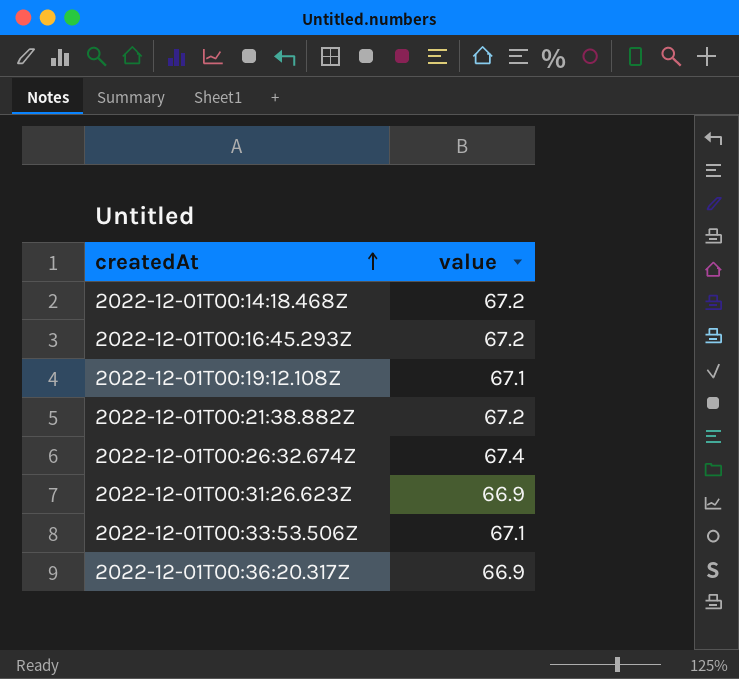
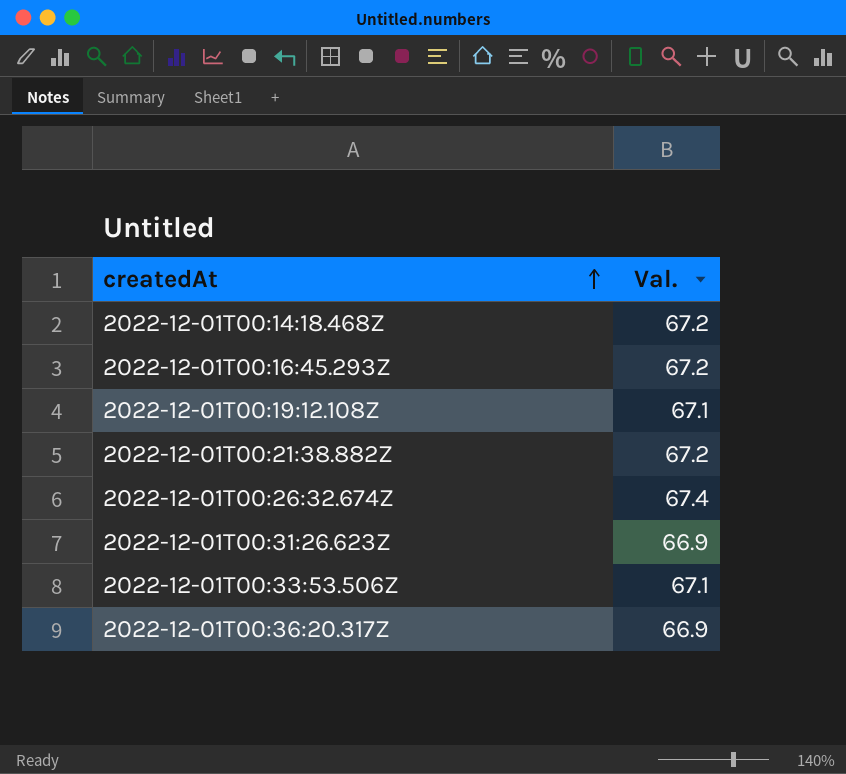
column name: value -> Val.

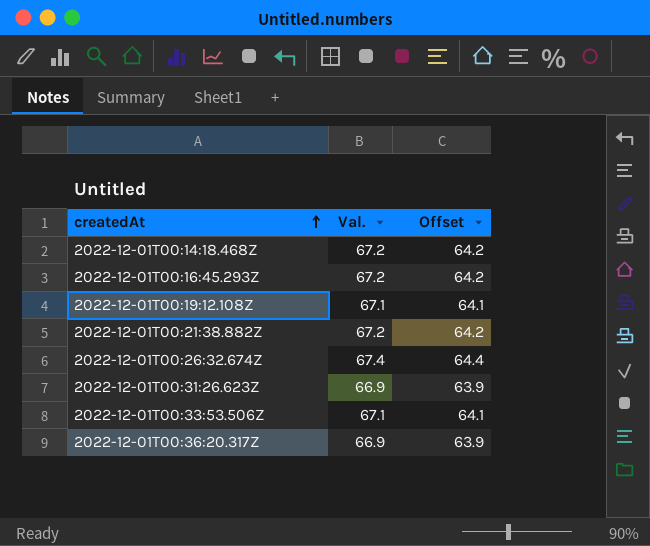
column Offset | formula: none -> [Val.] - 3

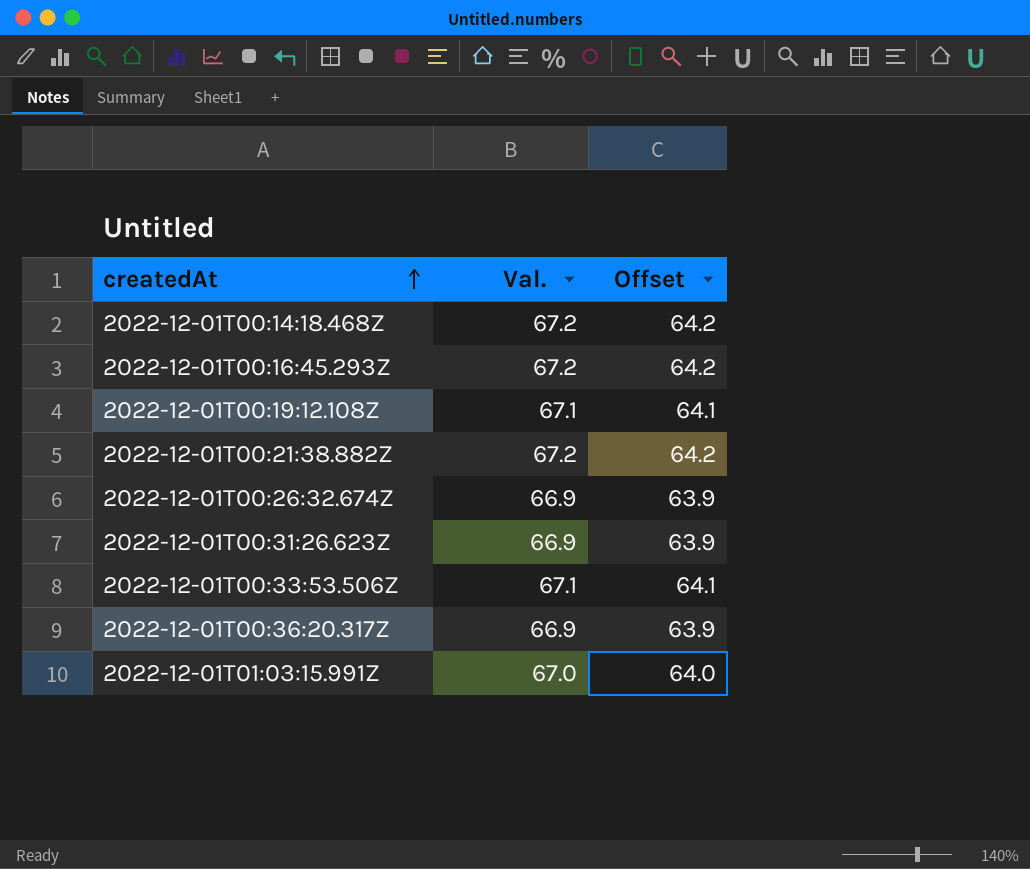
2022-12-01T00:26:32.674Z | Val.: 67.4 -> 66.9
2022-12-01T00:26:32.674Z | Offset: 64.4 -> 63.9
row 2022-12-01T01:03:15.991Z: none -> 67.0 | 64.0

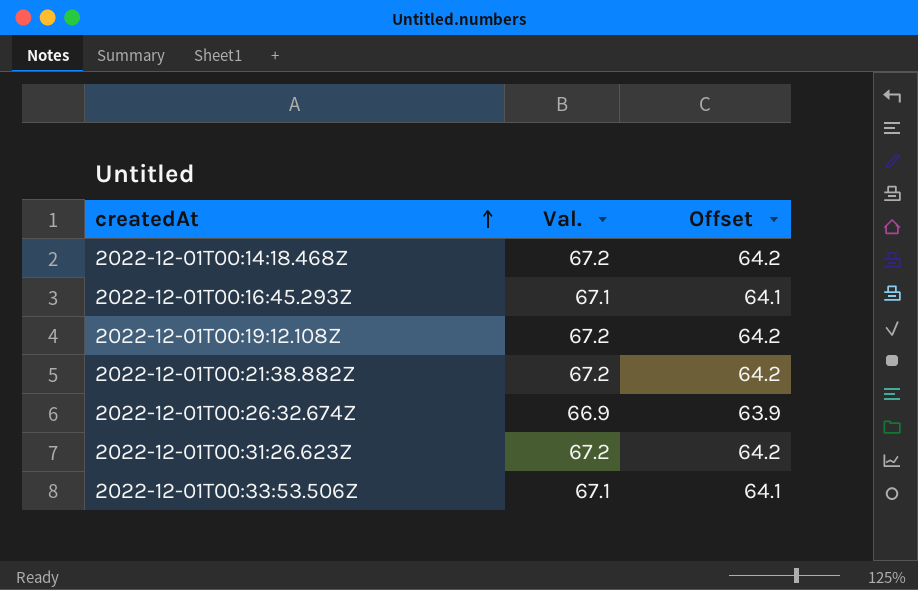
row 2022-12-01T00:36:20.317Z: 66.9 | 63.9 -> none
row 2022-12-01T01:03:15.991Z: 67.0 | 64.0 -> none
2022-12-01T00:16:45.293Z | Val.: 67.2 -> 67.1
2022-12-01T00:16:45.293Z | Offset: 64.2 -> 64.1
2022-12-01T00:19:12.108Z | Val.: 67.1 -> 67.2
2022-12-01T00:19:12.108Z | Offset: 64.1 -> 64.2
2022-12-01T00:31:26.623Z | Val.: 66.9 -> 67.2
2022-12-01T00:31:26.623Z | Offset: 63.9 -> 64.2

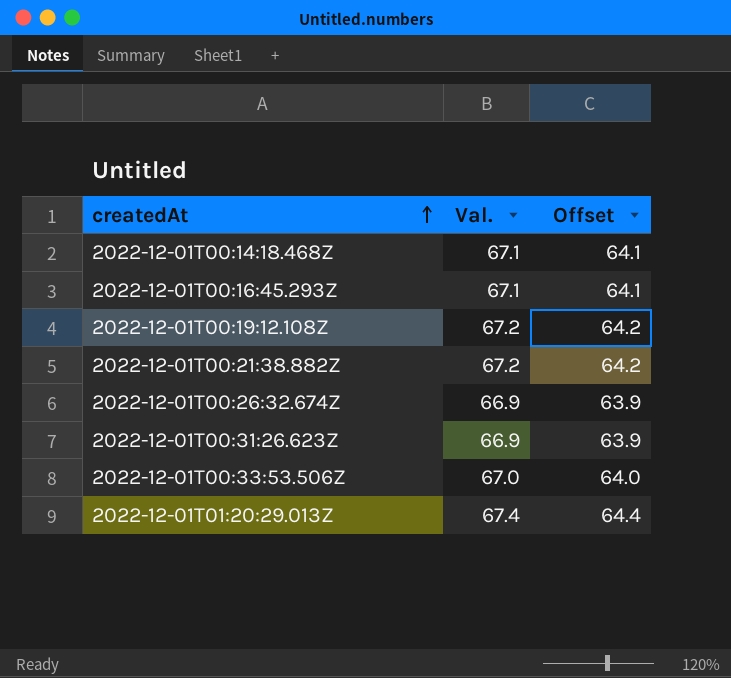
2022-12-01T00:14:18.468Z | Val.: 67.2 -> 67.1
2022-12-01T00:14:18.468Z | Offset: 64.2 -> 64.1
2022-12-01T00:31:26.623Z | Val.: 67.2 -> 66.9
2022-12-01T00:31:26.623Z | Offset: 64.2 -> 63.9
2022-12-01T00:33:53.506Z | Val.: 67.1 -> 67.0
2022-12-01T00:33:53.506Z | Offset: 64.1 -> 64.0
row 2022-12-01T01:20:29.013Z: none -> 67.4 | 64.4

